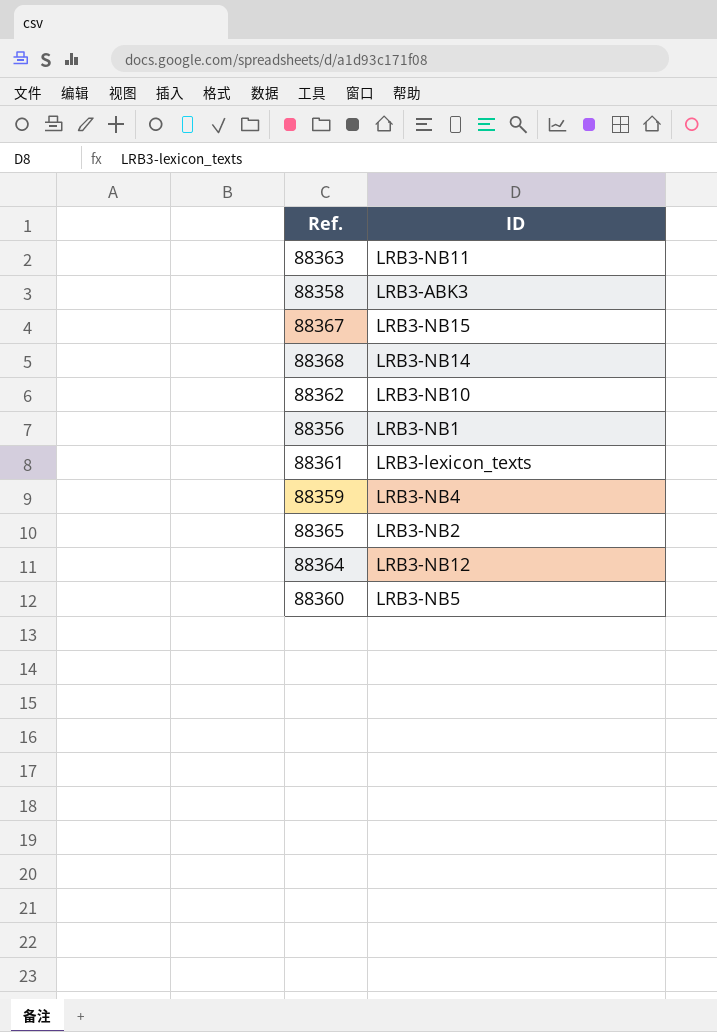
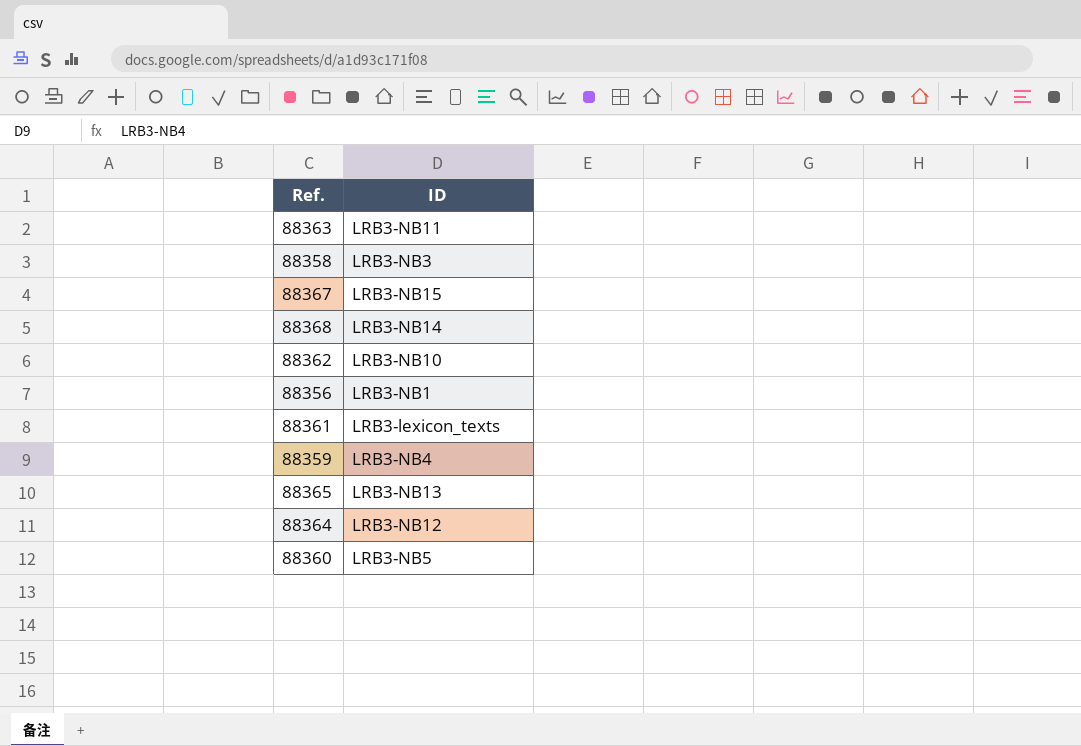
88358 | ID: LRB3-ABK3 -> LRB3-NB3
88365 | ID: LRB3-NB2 -> LRB3-NB13

